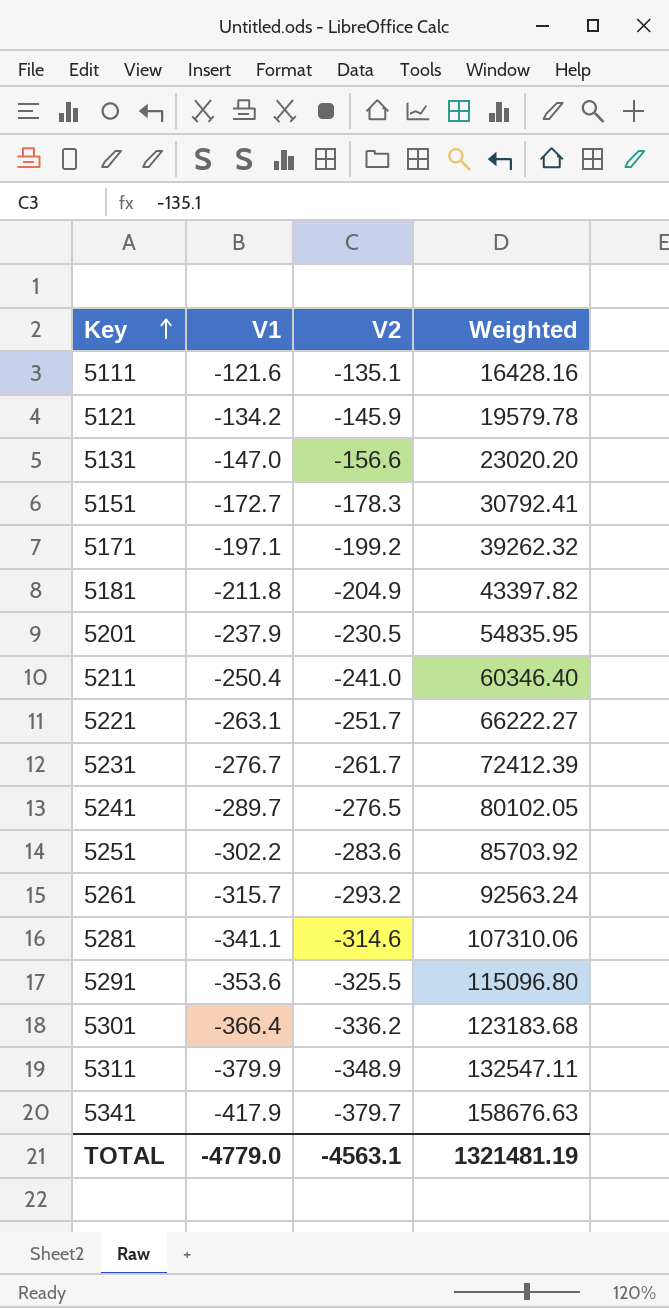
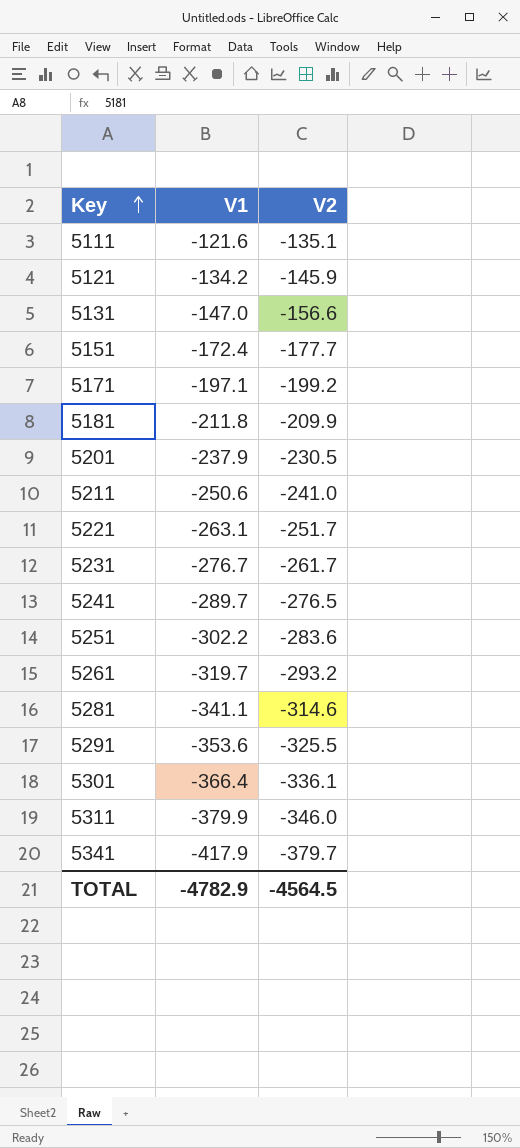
column Weighted | formula: [V1] * [V2] -> none
5151 | V1: -172.7 -> -172.4
5151 | V2: -178.3 -> -177.7
5181 | V2: -204.9 -> -209.9
5211 | V1: -250.4 -> -250.6
5261 | V1: -315.7 -> -319.7
5301 | V2: -336.2 -> -336.1
5311 | V2: -348.9 -> -346.0
TOTAL | V1: -4779.0 -> -4782.9
TOTAL | V2: -4563.1 -> -4564.5

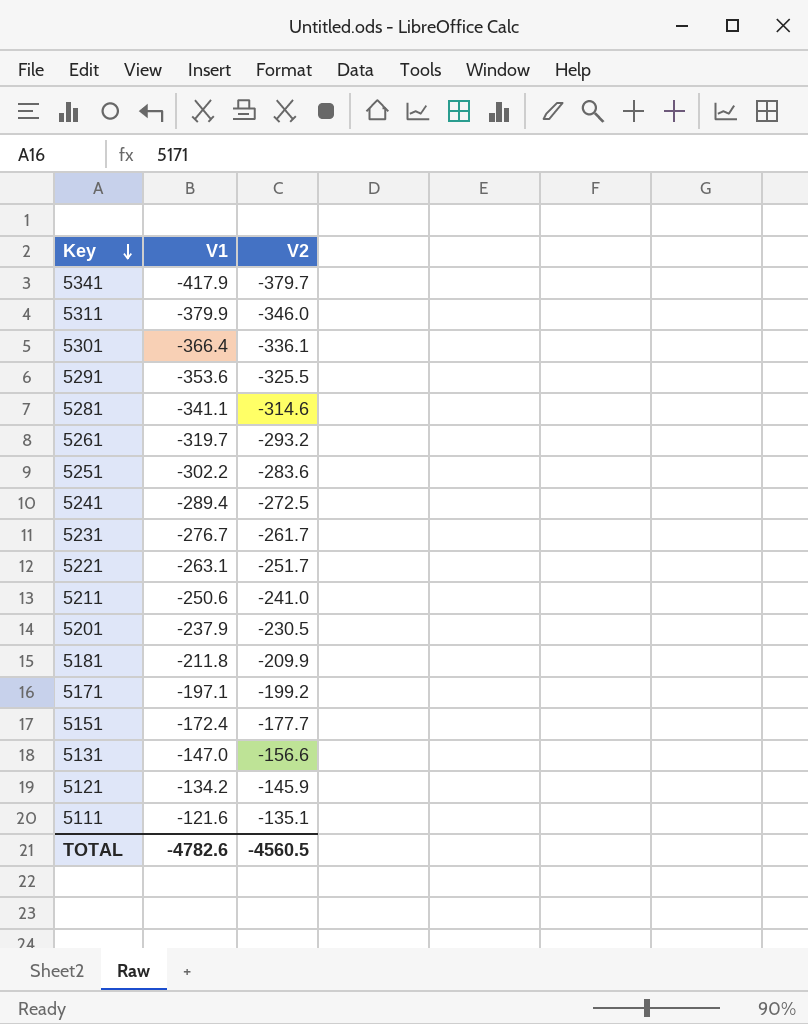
row order: Key ascending -> Key descending
5241 | V1: -289.7 -> -289.4
5241 | V2: -276.5 -> -272.5
TOTAL | V1: -4782.9 -> -4782.6
TOTAL | V2: -4564.5 -> -4560.5

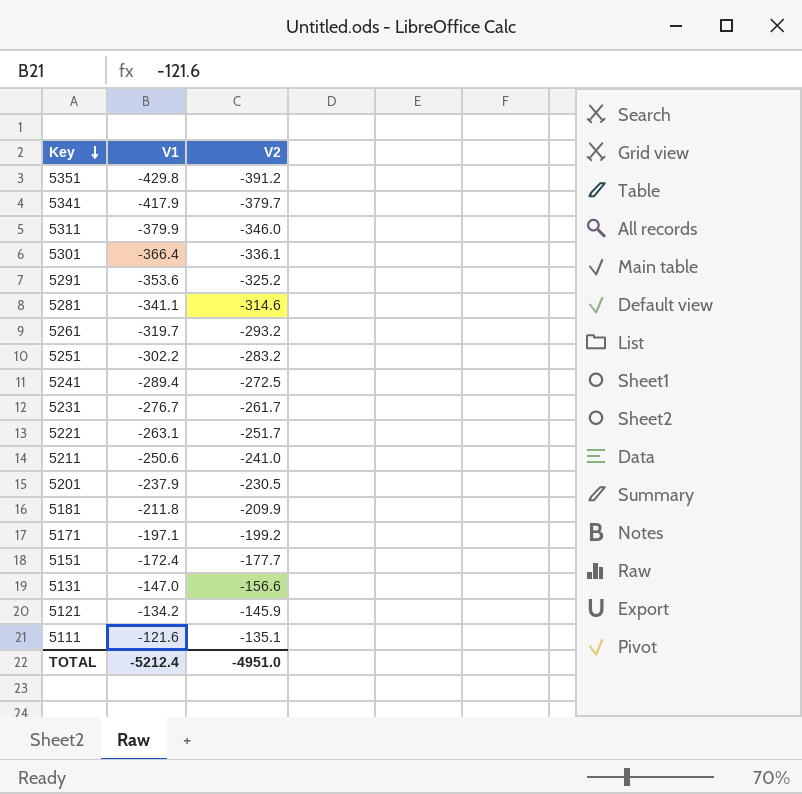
row 5351: none -> -429.8 | -391.2
5291 | V2: -325.5 -> -325.2
5251 | V2: -283.6 -> -283.2
TOTAL | V1: -4782.6 -> -5212.4
TOTAL | V2: -4560.5 -> -4951.0

